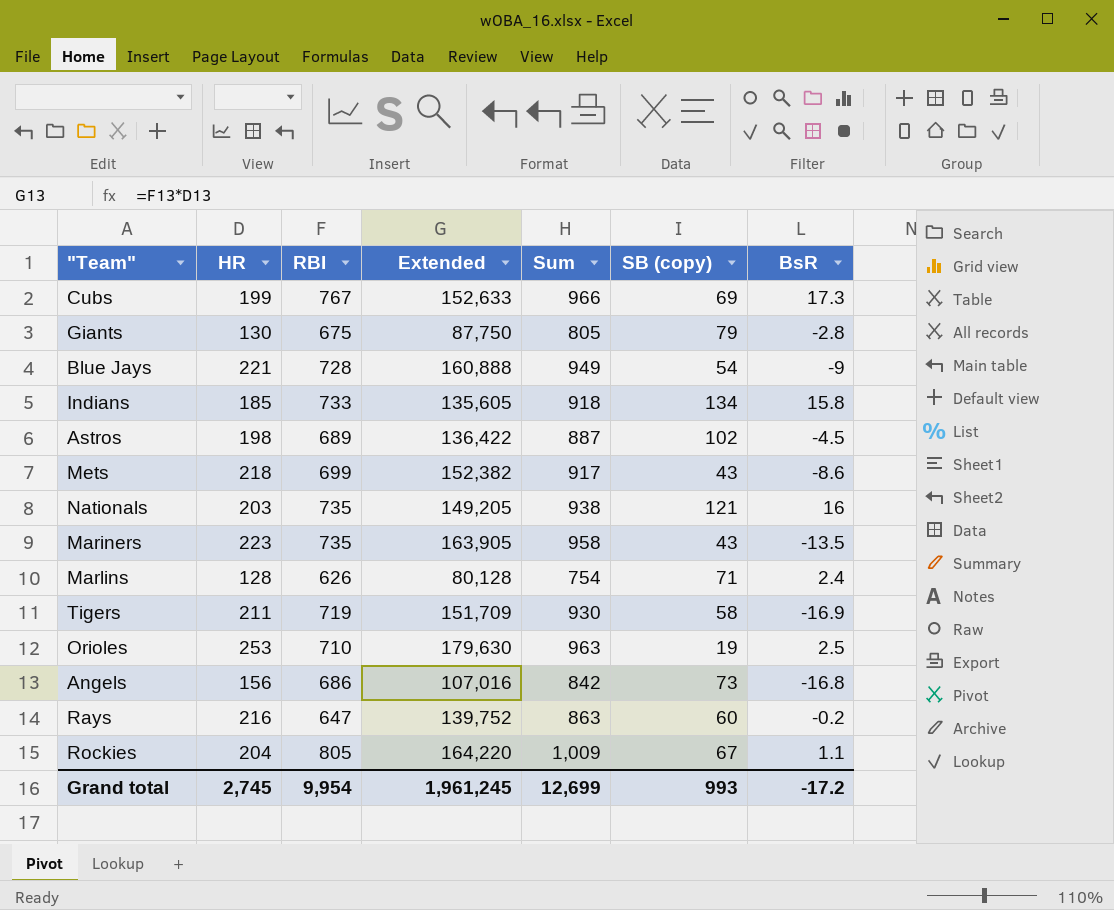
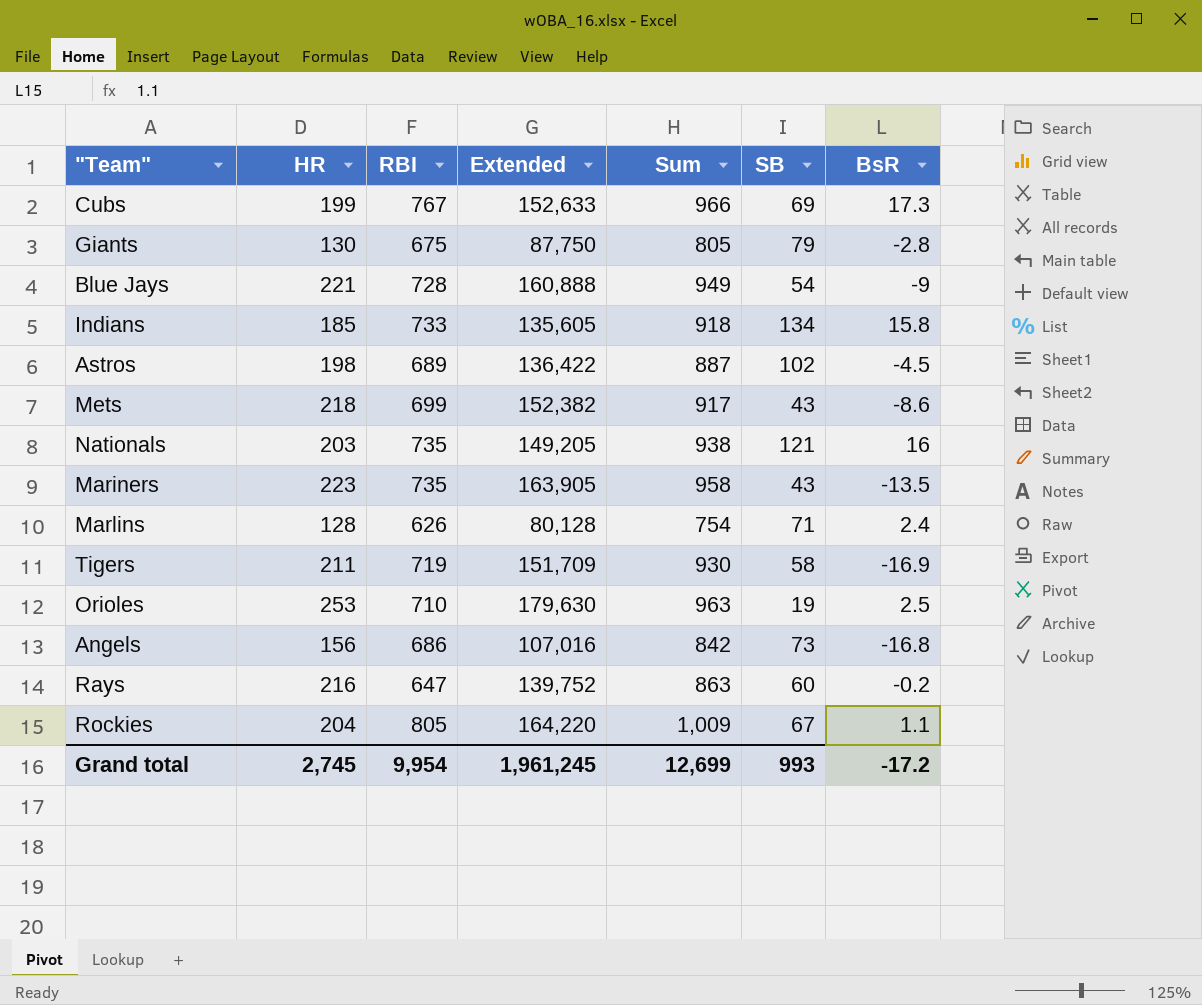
column name: SB (copy) -> SB

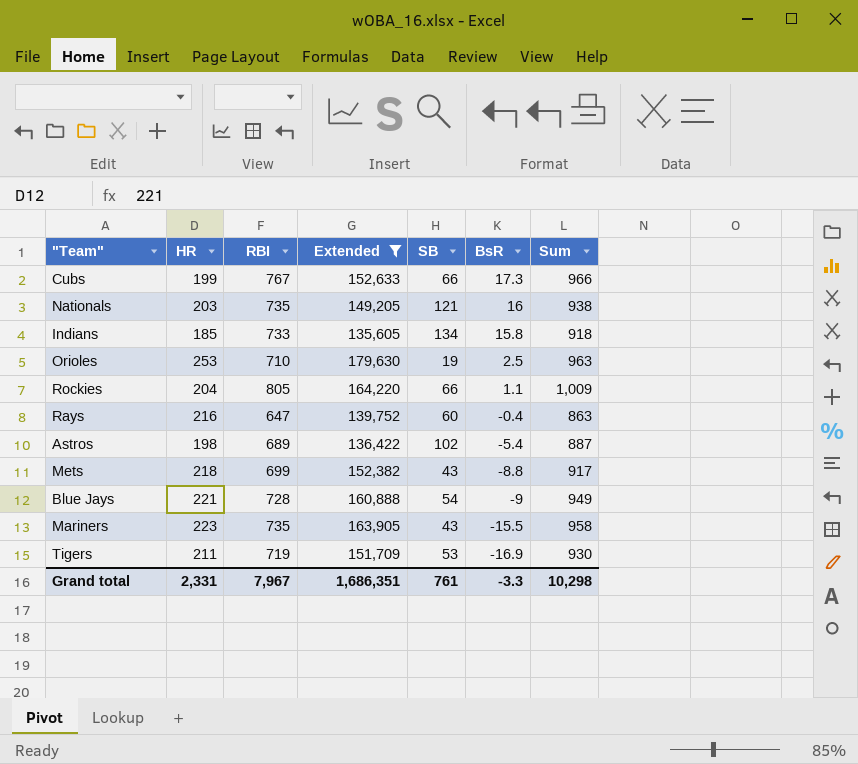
filter: none -> Extended >= 135,605
row order: none -> BsR descending
column Sum | position: 5 -> 7
Cubs | SB: 69 -> 66
Rockies | SB: 67 -> 66
Rays | BsR: -0.2 -> -0.4
Astros | BsR: -4.5 -> -5.4
Mets | BsR: -8.6 -> -8.8
Mariners | BsR: -13.5 -> -15.5
Tigers | SB: 58 -> 53
Grand total | HR: 2,745 -> 2,331
Grand total | RBI: 9,954 -> 7,967
Grand total | Extended: 1,961,245 -> 1,686,351
Grand total | SB: 993 -> 761
Grand total | BsR: -17.2 -> -3.3
Grand total | Sum: 12,699 -> 10,298

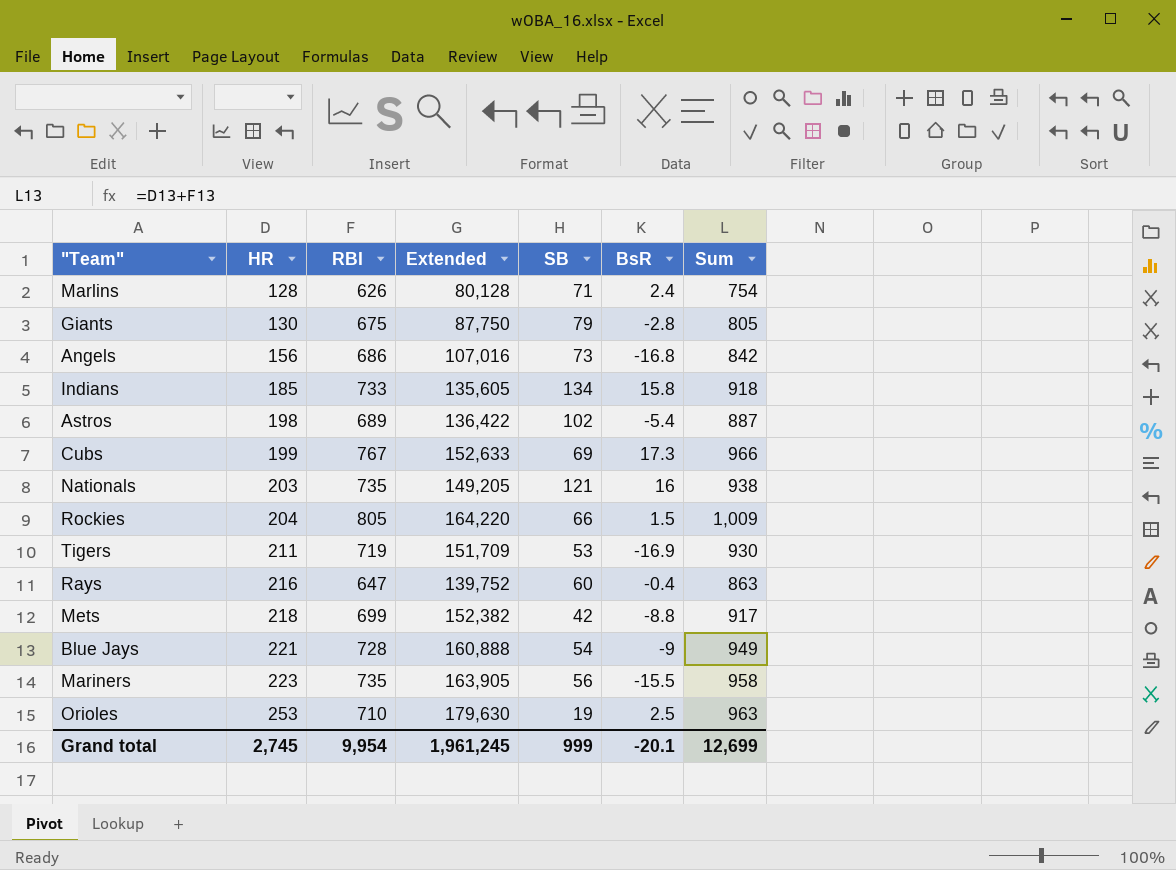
filter: Extended >= 135,605 -> none
row order: BsR descending -> HR ascending
Cubs | SB: 66 -> 69
Rockies | BsR: 1.1 -> 1.5
Mets | SB: 43 -> 42
Mariners | SB: 43 -> 56
Grand total | HR: 2,331 -> 2,745
Grand total | RBI: 7,967 -> 9,954
Grand total | Extended: 1,686,351 -> 1,961,245
Grand total | SB: 761 -> 999
Grand total | BsR: -3.3 -> -20.1
Grand total | Sum: 10,298 -> 12,699

